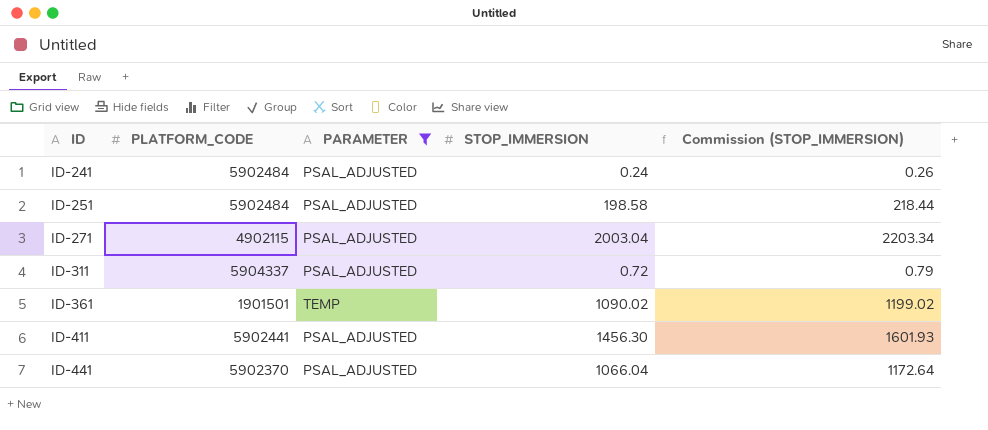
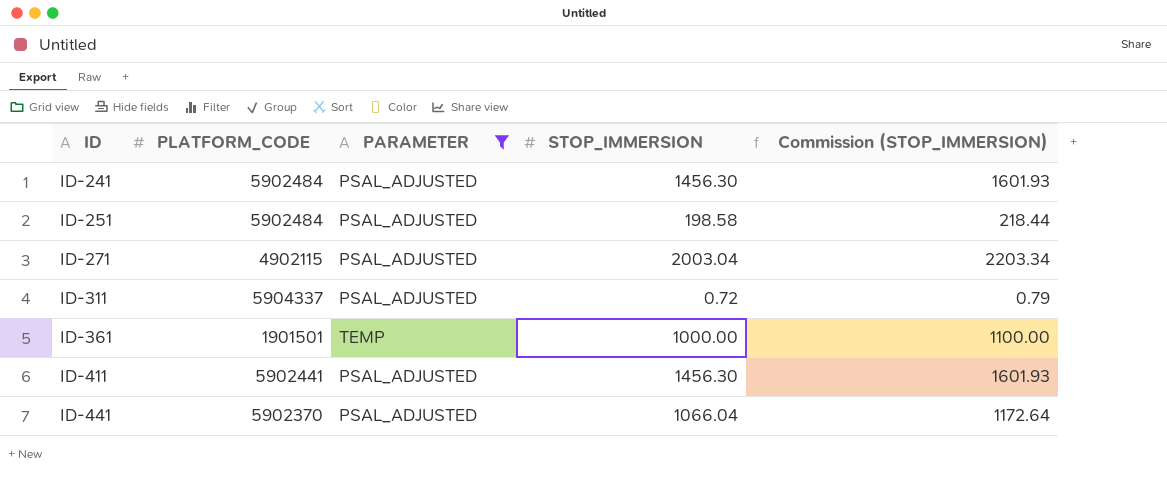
ID-241 | STOP_IMMERSION: 0.24 -> 1456.30
ID-241 | Commission (STOP_IMMERSION): 0.26 -> 1601.93
ID-361 | STOP_IMMERSION: 1090.02 -> 1000.00
ID-361 | Commission (STOP_IMMERSION): 1199.02 -> 1100.00

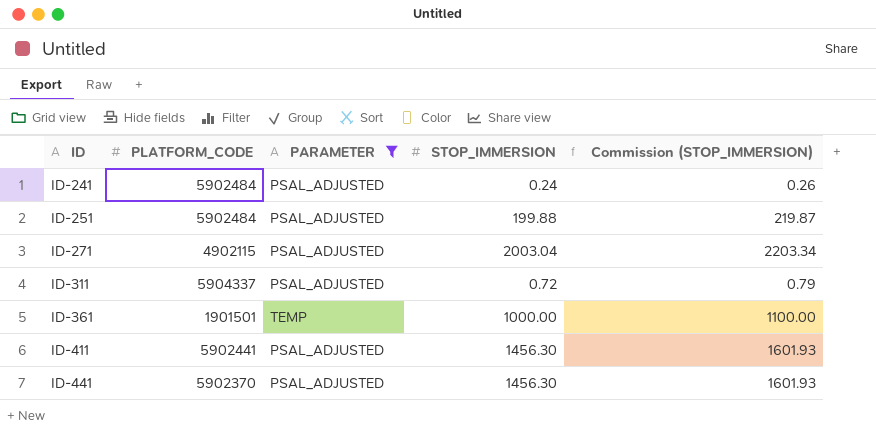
ID-241 | STOP_IMMERSION: 1456.30 -> 0.24
ID-241 | Commission (STOP_IMMERSION): 1601.93 -> 0.26
ID-251 | STOP_IMMERSION: 198.58 -> 199.88
ID-251 | Commission (STOP_IMMERSION): 218.44 -> 219.87
ID-441 | STOP_IMMERSION: 1066.04 -> 1456.30
ID-441 | Commission (STOP_IMMERSION): 1172.64 -> 1601.93

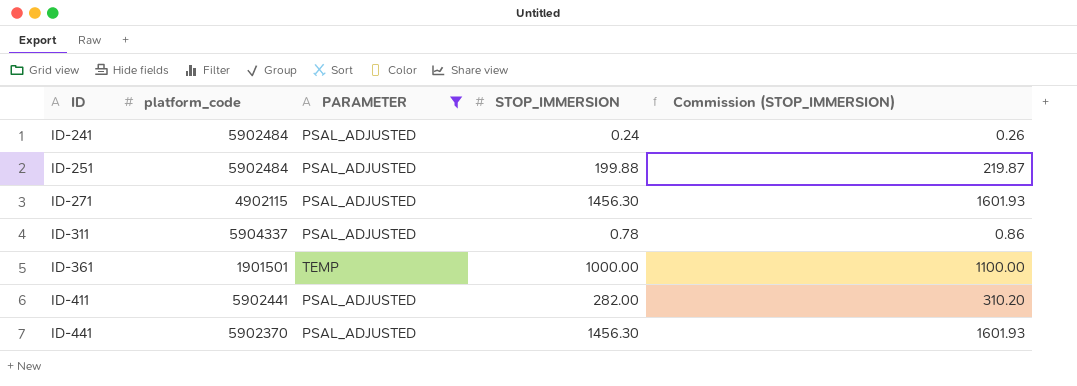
column name: PLATFORM_CODE -> platform_code
ID-271 | STOP_IMMERSION: 2003.04 -> 1456.30
ID-271 | Commission (STOP_IMMERSION): 2203.34 -> 1601.93
ID-311 | STOP_IMMERSION: 0.72 -> 0.78
ID-311 | Commission (STOP_IMMERSION): 0.79 -> 0.86
ID-411 | STOP_IMMERSION: 1456.30 -> 282.00
ID-411 | Commission (STOP_IMMERSION): 1601.93 -> 310.20

